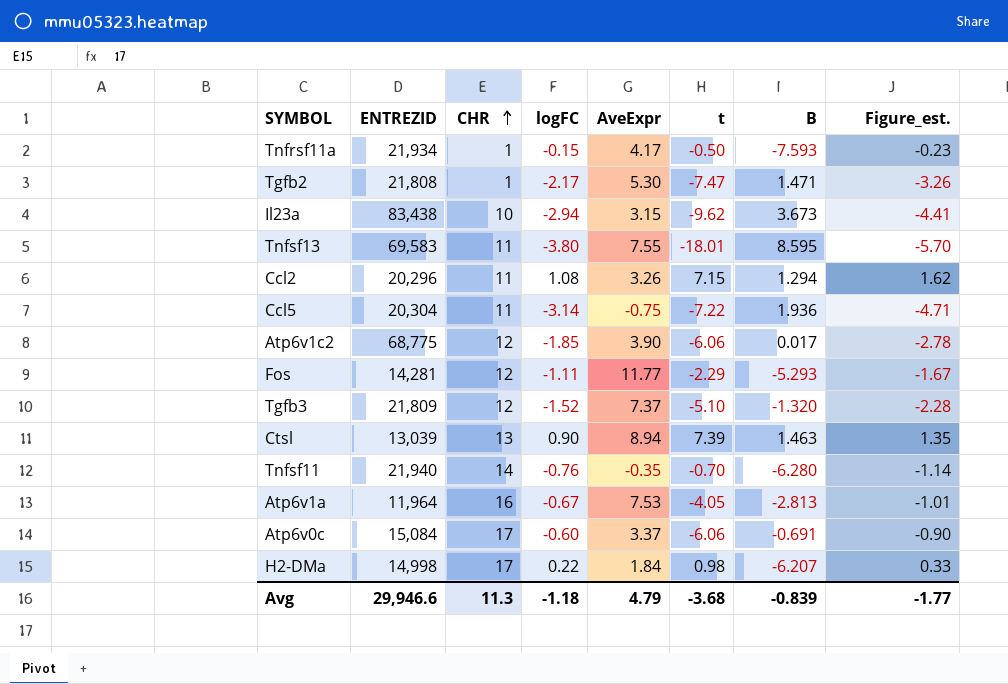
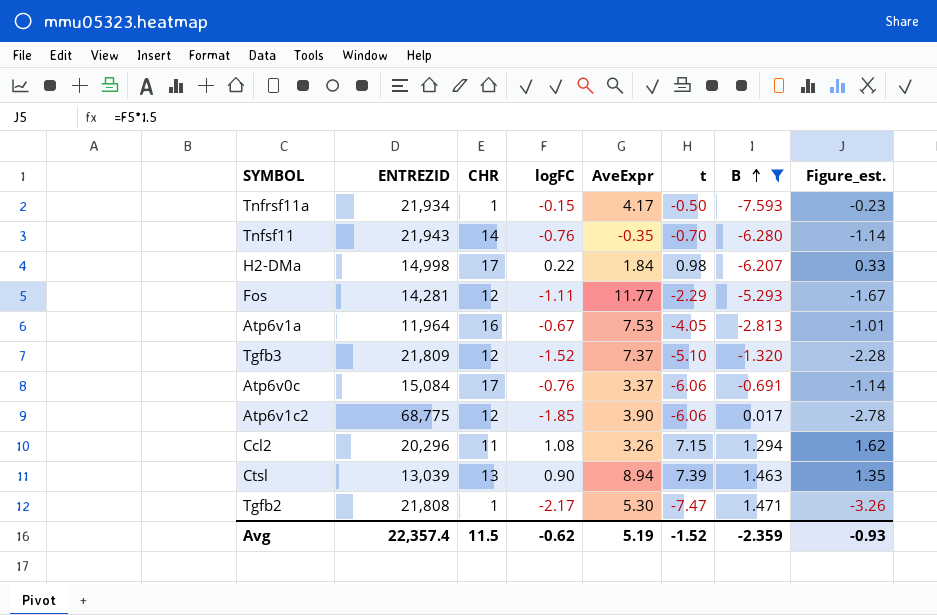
filter: none -> B <= 1.471
row order: CHR ascending -> B ascending
Tnfsf11 | ENTREZID: 21,940 -> 21,943
Atp6v0c | logFC: -0.60 -> -0.76
Atp6v0c | Figure_est.: -0.90 -> -1.14
Avg | ENTREZID: 29,946.6 -> 22,357.4
Avg | CHR: 11.3 -> 11.5
Avg | logFC: -1.18 -> -0.62
Avg | AveExpr: 4.79 -> 5.19
Avg | t: -3.68 -> -1.52
Avg | B: -0.839 -> -2.359
Avg | Figure_est.: -1.77 -> -0.93

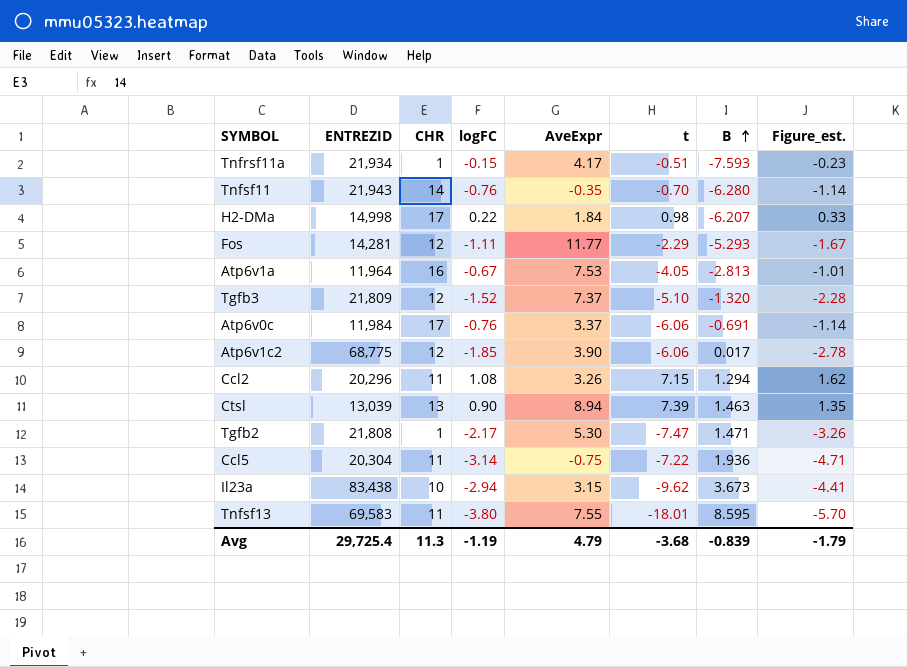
filter: B <= 1.471 -> none
Tnfrsf11a | t: -0.50 -> -0.51
Atp6v0c | ENTREZID: 15,084 -> 11,984
Avg | ENTREZID: 22,357.4 -> 29,725.4
Avg | CHR: 11.5 -> 11.3
Avg | logFC: -0.62 -> -1.19
Avg | AveExpr: 5.19 -> 4.79
Avg | t: -1.52 -> -3.68
Avg | B: -2.359 -> -0.839
Avg | Figure_est.: -0.93 -> -1.79

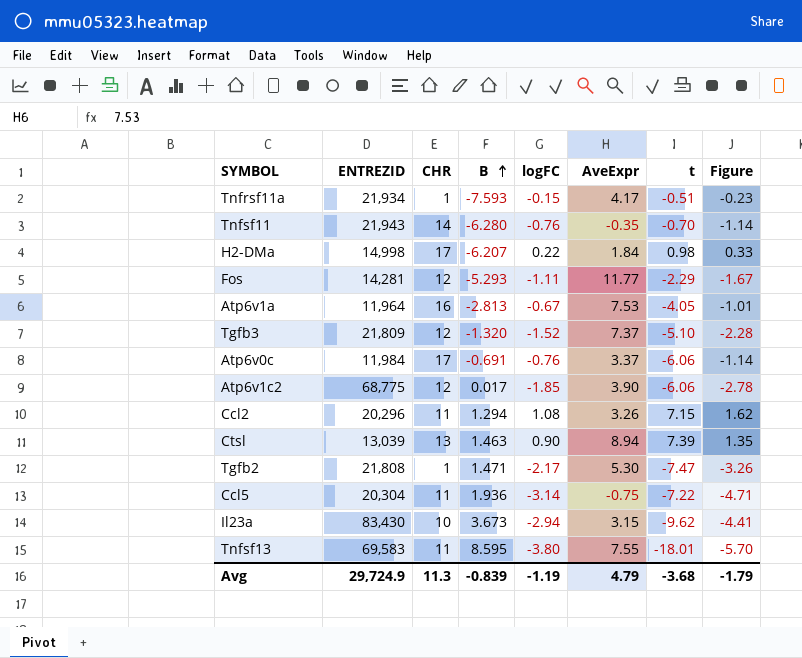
column B | position: 7 -> 4
column name: Figure_est. -> Figure
Il23a | ENTREZID: 83,438 -> 83,430
Avg | ENTREZID: 29,725.4 -> 29,724.9

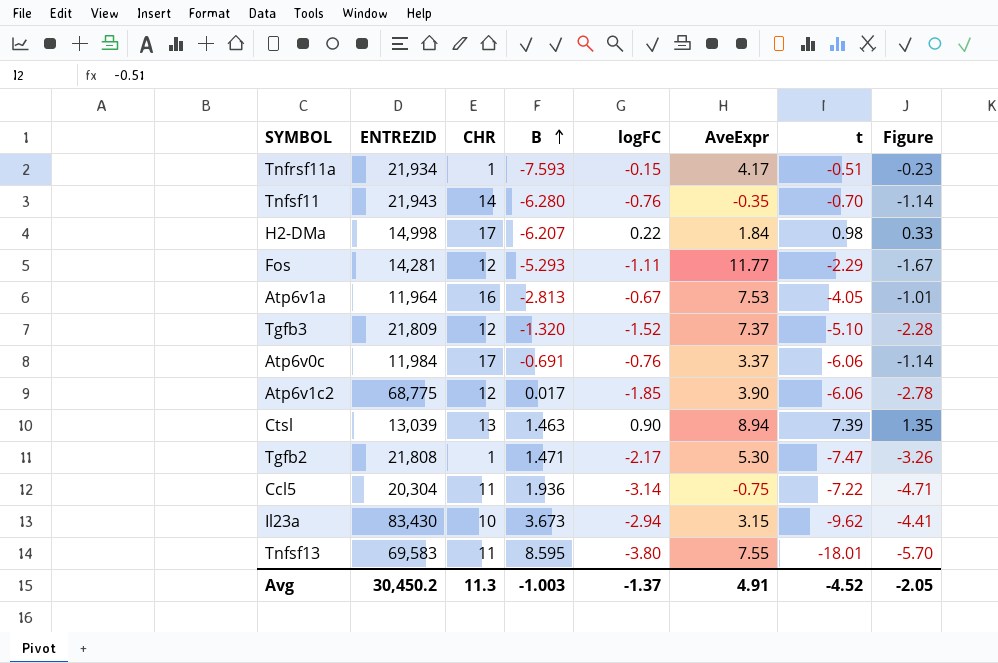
row Ccl2: 20,296 | 11 | 1.294 | 1.08 | 3.26 | 7.15 | 1.62 -> none
Avg | ENTREZID: 29,724.9 -> 30,450.2
Avg | B: -0.839 -> -1.003
Avg | logFC: -1.19 -> -1.37
Avg | AveExpr: 4.79 -> 4.91
Avg | t: -3.68 -> -4.52
Avg | Figure: -1.79 -> -2.05

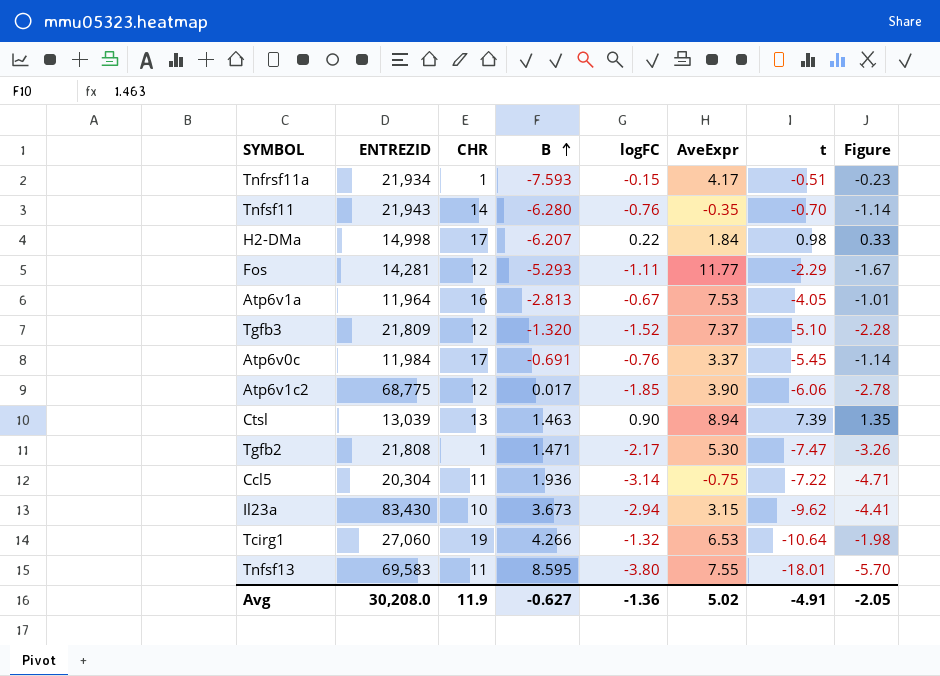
Atp6v0c | t: -6.06 -> -5.45
row Tcirg1: none -> 27,060 | 19 | 4.266 | -1.32 | 6.53 | -10.64 | -1.98
Avg | ENTREZID: 30,450.2 -> 30,208.0
Avg | CHR: 11.3 -> 11.9
Avg | B: -1.003 -> -0.627
Avg | logFC: -1.37 -> -1.36
Avg | AveExpr: 4.91 -> 5.02
Avg | t: -4.52 -> -4.91

